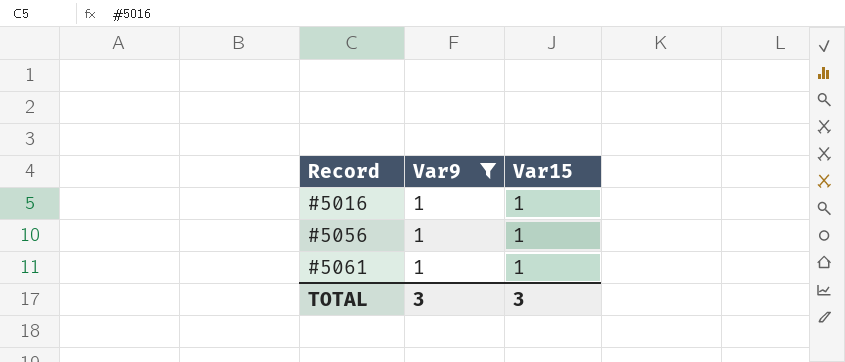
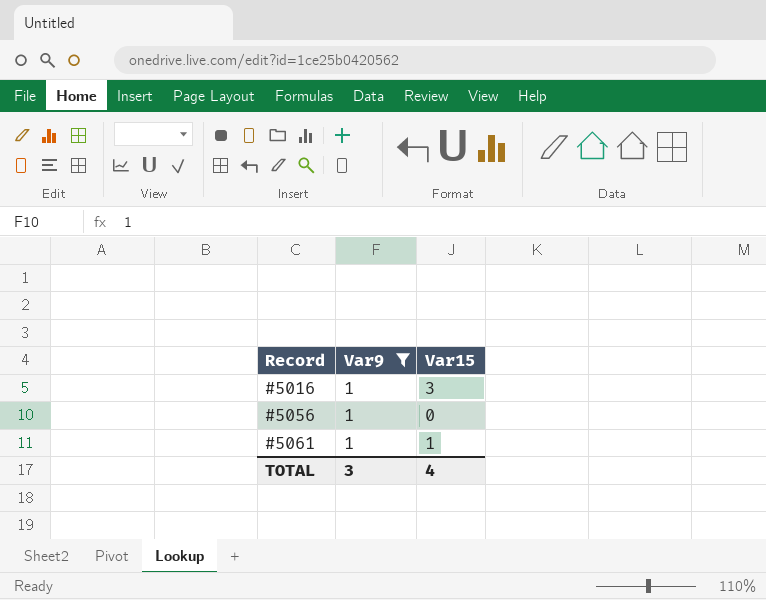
#5016 | Var15: 1 -> 3
#5056 | Var15: 1 -> 0
TOTAL | Var15: 3 -> 4

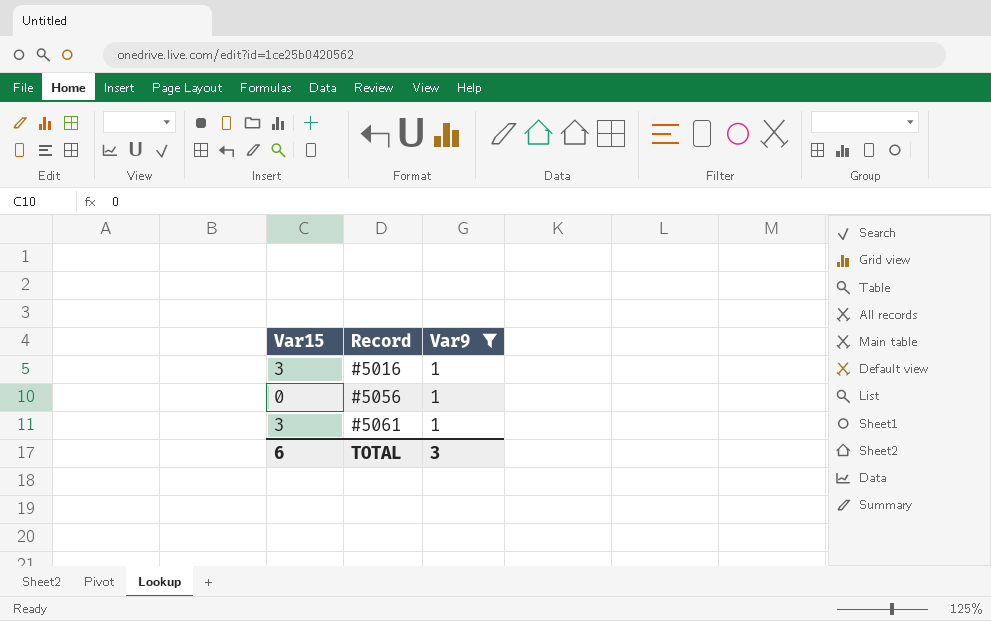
column Var15 | position: 3 -> 1
#5061 | Var15: 1 -> 3
TOTAL | Var15: 4 -> 6

